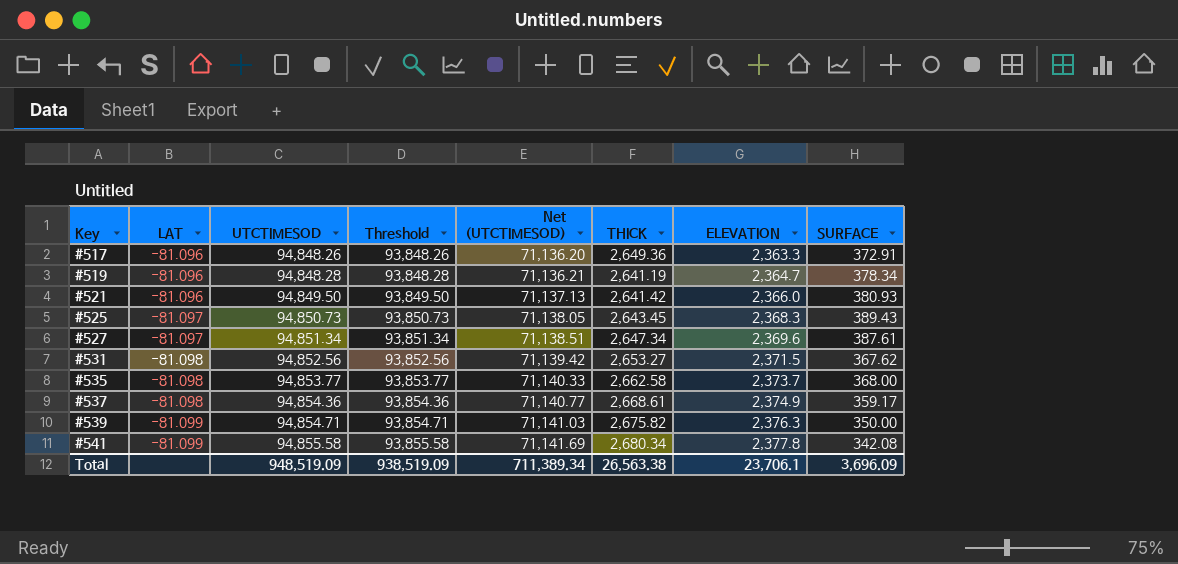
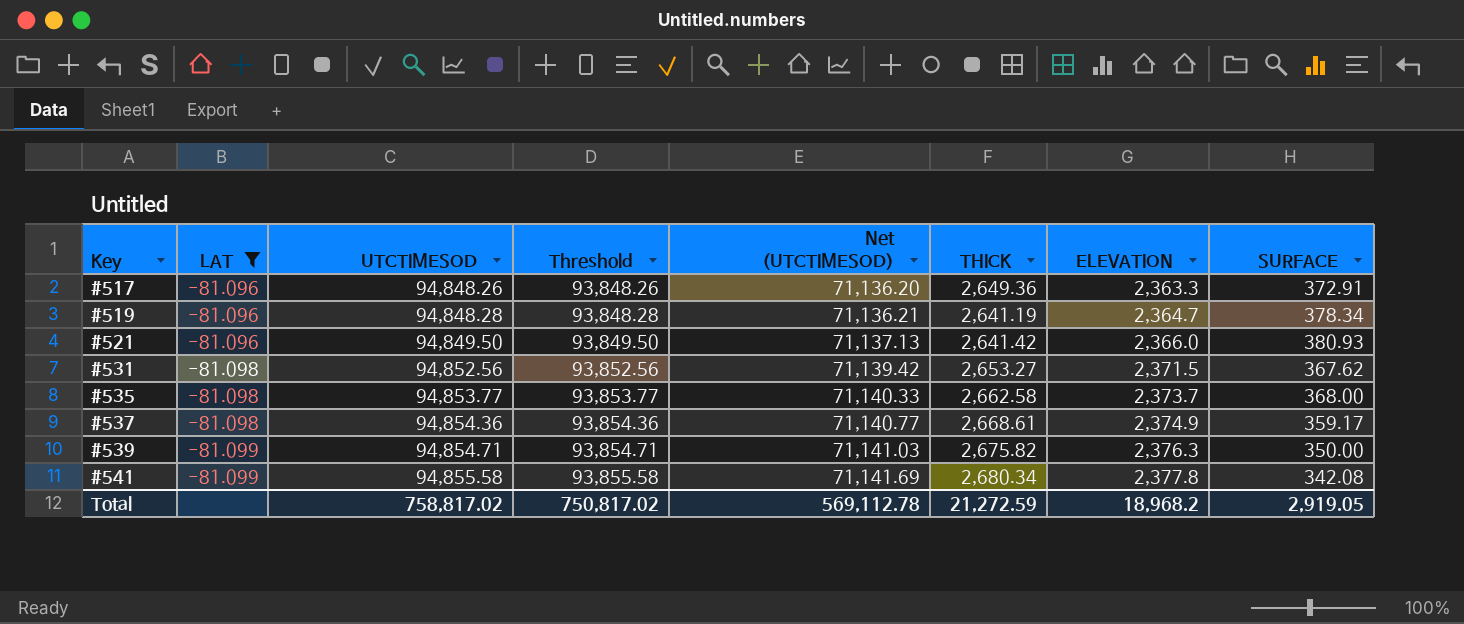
filter: none -> LAT != -81.097
Total | UTCTIMESOD: 948,519.09 -> 758,817.02
Total | Threshold: 938,519.09 -> 750,817.02
Total | Net (UTCTIMESOD): 711,389.34 -> 569,112.78
Total | THICK: 26,563.38 -> 21,272.59
Total | ELEVATION: 23,706.1 -> 18,968.2
Total | SURFACE: 3,696.09 -> 2,919.05

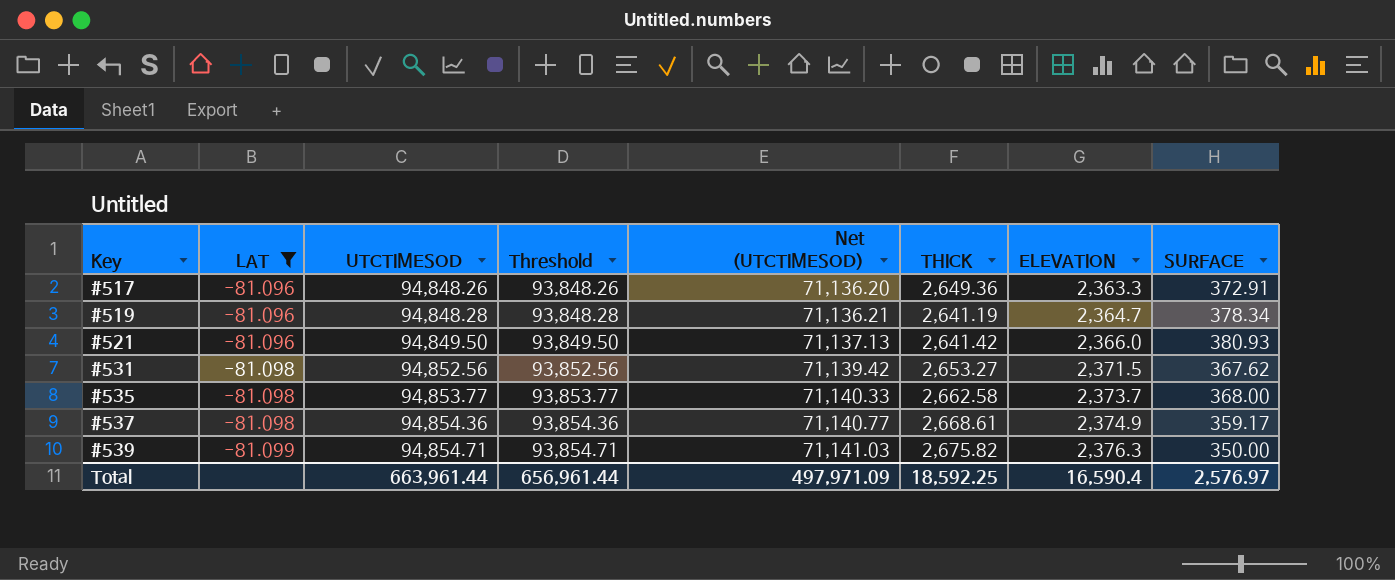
row #541: -81.099 | 94,855.58 | 93,855.58 | 71,141.69 | 2,680.34 | 2,377.8 | 342.08 -> none
Total | UTCTIMESOD: 758,817.02 -> 663,961.44
Total | Threshold: 750,817.02 -> 656,961.44
Total | Net (UTCTIMESOD): 569,112.78 -> 497,971.09
Total | THICK: 21,272.59 -> 18,592.25
Total | ELEVATION: 18,968.2 -> 16,590.4
Total | SURFACE: 2,919.05 -> 2,576.97

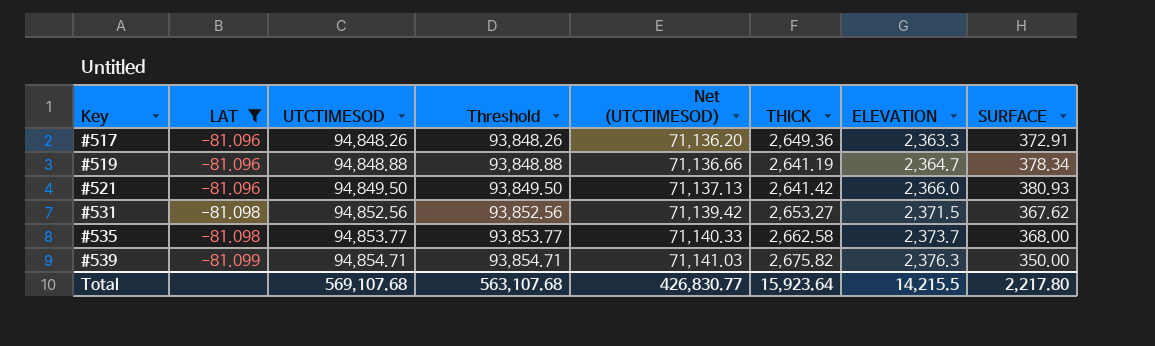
row #537: -81.098 | 94,854.36 | 93,854.36 | 71,140.77 | 2,668.61 | 2,374.9 | 359.17 -> none
#519 | UTCTIMESOD: 94,848.28 -> 94,848.88
#519 | Threshold: 93,848.28 -> 93,848.88
#519 | Net (UTCTIMESOD): 71,136.21 -> 71,136.66
Total | UTCTIMESOD: 663,961.44 -> 569,107.68
Total | Threshold: 656,961.44 -> 563,107.68
Total | Net (UTCTIMESOD): 497,971.09 -> 426,830.77
Total | THICK: 18,592.25 -> 15,923.64
Total | ELEVATION: 16,590.4 -> 14,215.5
Total | SURFACE: 2,576.97 -> 2,217.80

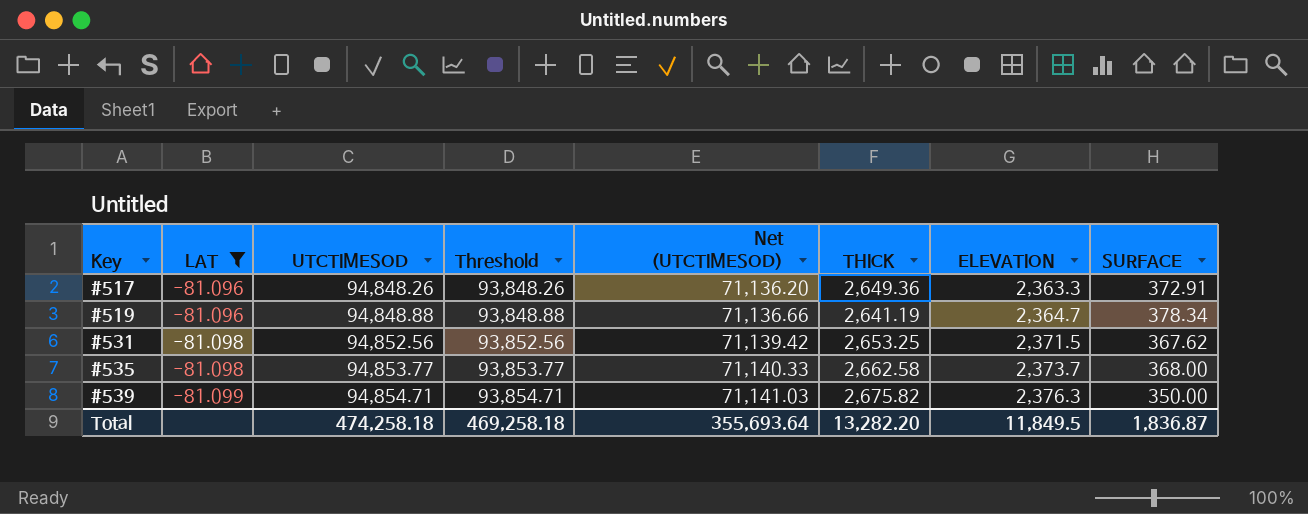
row #521: -81.096 | 94,849.50 | 93,849.50 | 71,137.13 | 2,641.42 | 2,366.0 | 380.93 -> none
#531 | THICK: 2,653.27 -> 2,653.25
Total | UTCTIMESOD: 569,107.68 -> 474,258.18
Total | Threshold: 563,107.68 -> 469,258.18
Total | Net (UTCTIMESOD): 426,830.77 -> 355,693.64
Total | THICK: 15,923.64 -> 13,282.20
Total | ELEVATION: 14,215.5 -> 11,849.5
Total | SURFACE: 2,217.80 -> 1,836.87

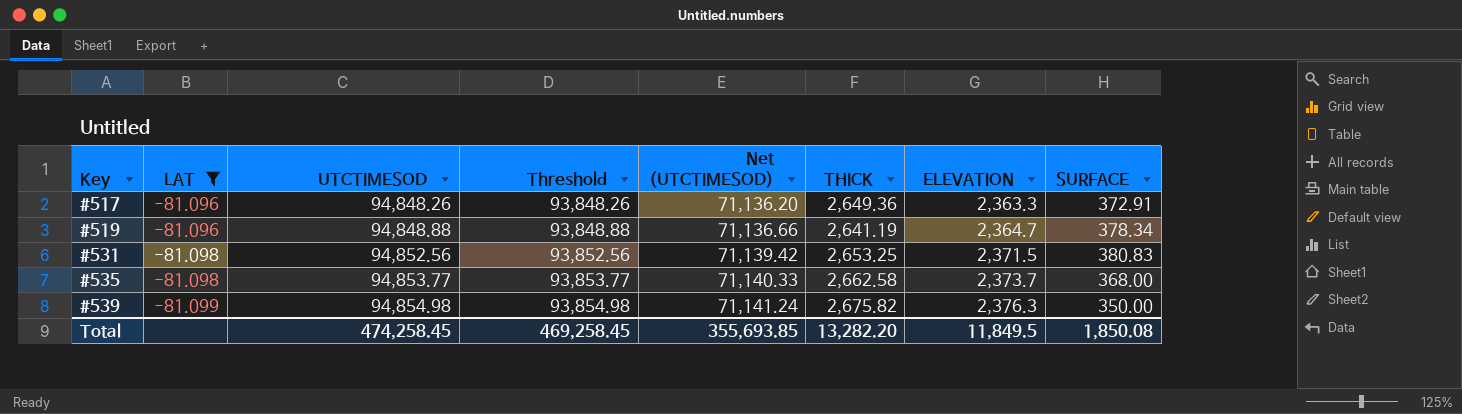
#531 | SURFACE: 367.62 -> 380.83
#539 | UTCTIMESOD: 94,854.71 -> 94,854.98
#539 | Threshold: 93,854.71 -> 93,854.98
#539 | Net (UTCTIMESOD): 71,141.03 -> 71,141.24
Total | UTCTIMESOD: 474,258.18 -> 474,258.45
Total | Threshold: 469,258.18 -> 469,258.45
Total | Net (UTCTIMESOD): 355,693.64 -> 355,693.85
Total | SURFACE: 1,836.87 -> 1,850.08

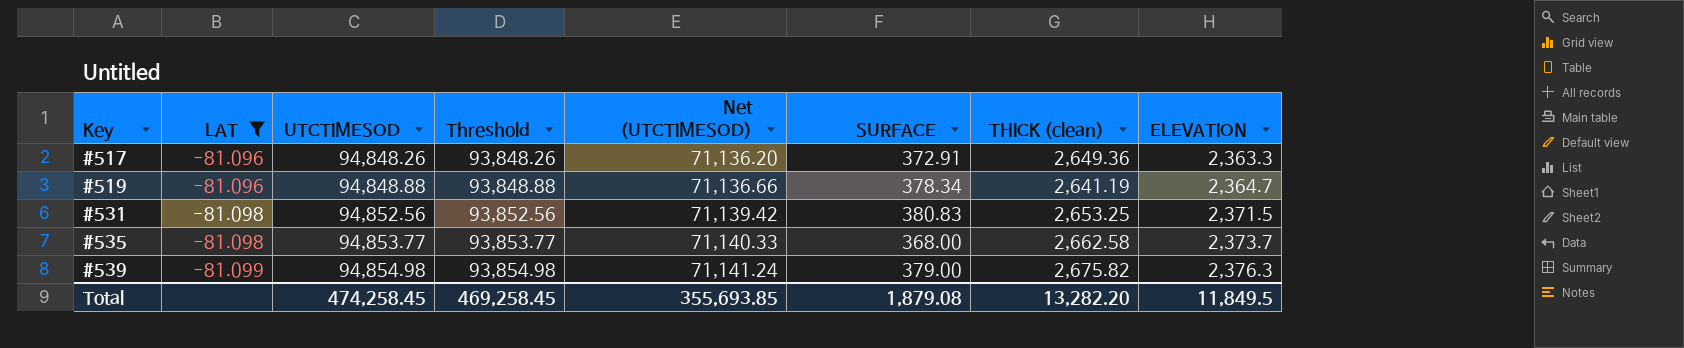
column SURFACE | position: 8 -> 6
column name: THICK -> THICK (clean)
#539 | SURFACE: 350.00 -> 379.00
Total | SURFACE: 1,850.08 -> 1,879.08

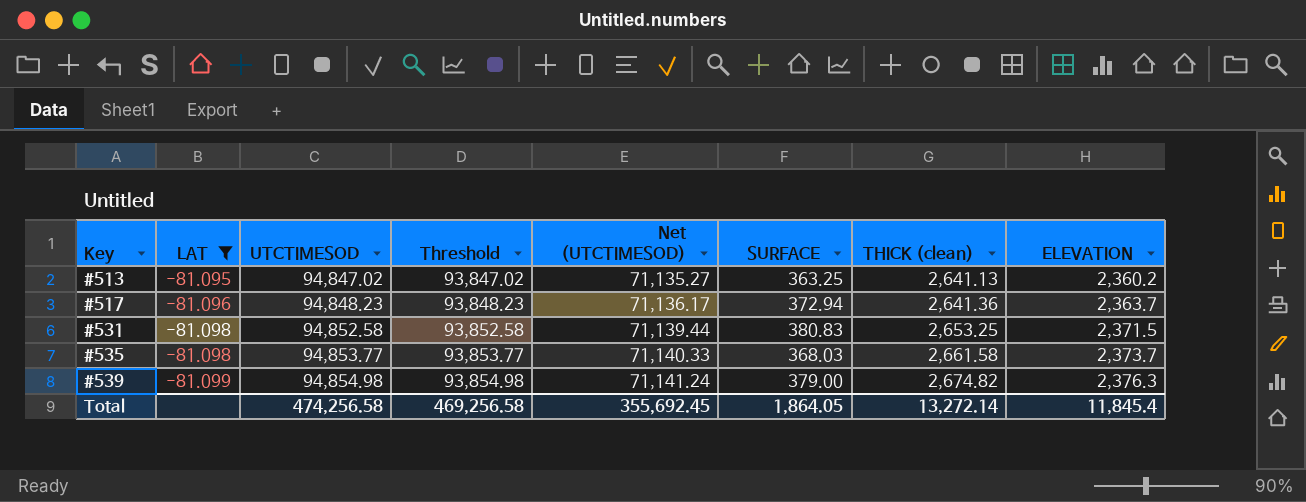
row #519: -81.096 | 94,848.88 | 93,848.88 | 71,136.66 | 378.34 | 2,641.19 | 2,364.7 -> none
row #513: none -> -81.095 | 94,847.02 | 93,847.02 | 71,135.27 | 363.25 | 2,641.13 | 2,360.2
#517 | UTCTIMESOD: 94,848.26 -> 94,848.23
#517 | Threshold: 93,848.26 -> 93,848.23
#517 | Net (UTCTIMESOD): 71,136.20 -> 71,136.17
#517 | SURFACE: 372.91 -> 372.94
#517 | THICK (clean): 2,649.36 -> 2,641.36
#517 | ELEVATION: 2,363.3 -> 2,363.7
#531 | UTCTIMESOD: 94,852.56 -> 94,852.58
#531 | Threshold: 93,852.56 -> 93,852.58
#531 | Net (UTCTIMESOD): 71,139.42 -> 71,139.44
#535 | SURFACE: 368.00 -> 368.03
#535 | THICK (clean): 2,662.58 -> 2,661.58
#539 | THICK (clean): 2,675.82 -> 2,674.82
Total | UTCTIMESOD: 474,258.45 -> 474,256.58
Total | Threshold: 469,258.45 -> 469,256.58
Total | Net (UTCTIMESOD): 355,693.85 -> 355,692.45
Total | SURFACE: 1,879.08 -> 1,864.05
Total | THICK (clean): 13,282.20 -> 13,272.14
Total | ELEVATION: 11,849.5 -> 11,845.4

